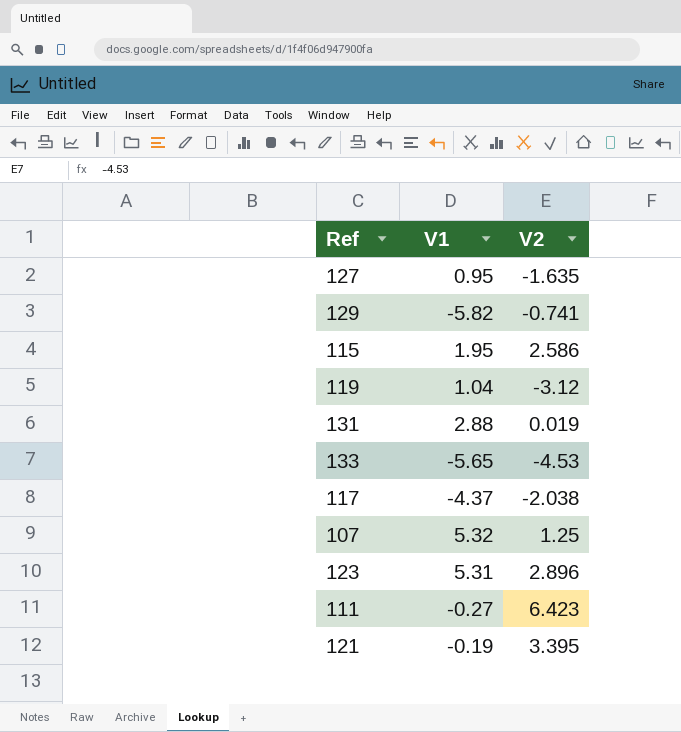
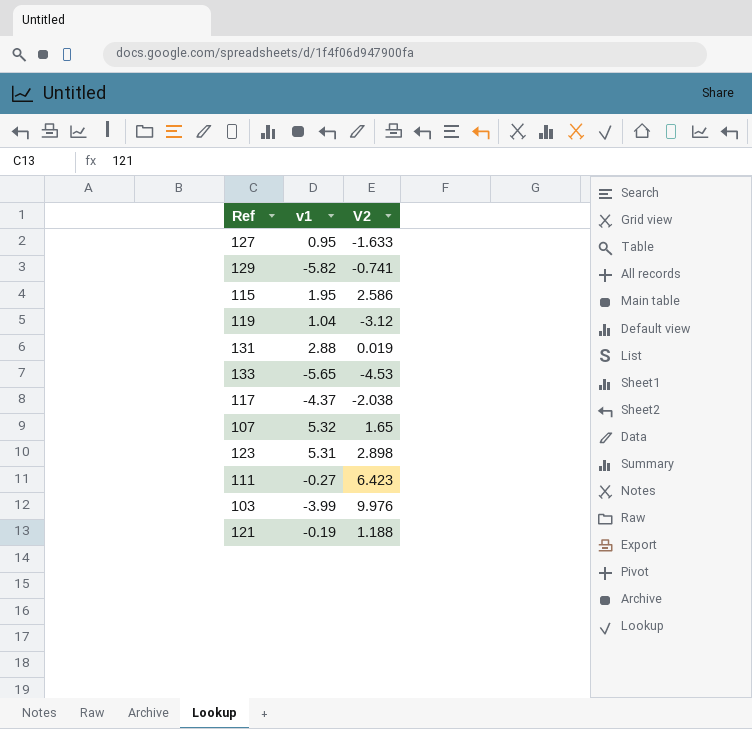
column name: V1 -> v1
127 | V2: -1.635 -> -1.633
107 | V2: 1.25 -> 1.65
123 | V2: 2.896 -> 2.898
row 103: none -> -3.99 | 9.976
121 | V2: 3.395 -> 1.188

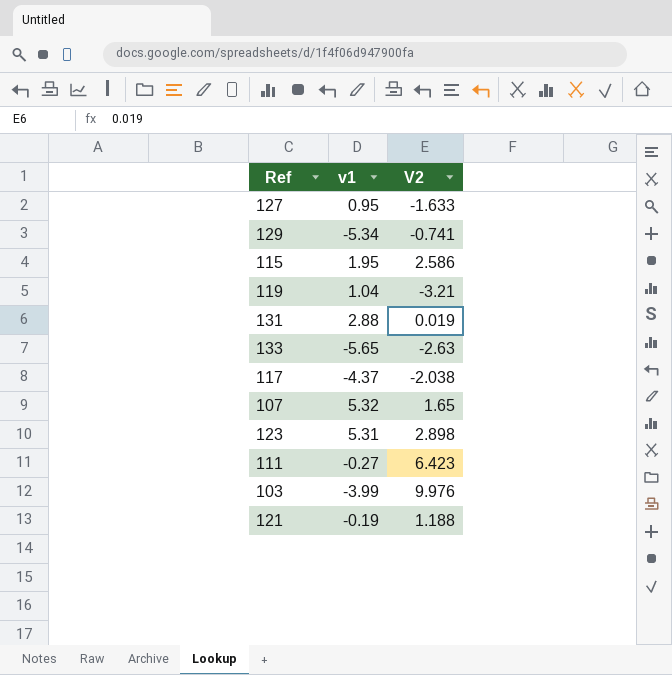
129 | v1: -5.82 -> -5.34
119 | V2: -3.12 -> -3.21
133 | V2: -4.53 -> -2.63

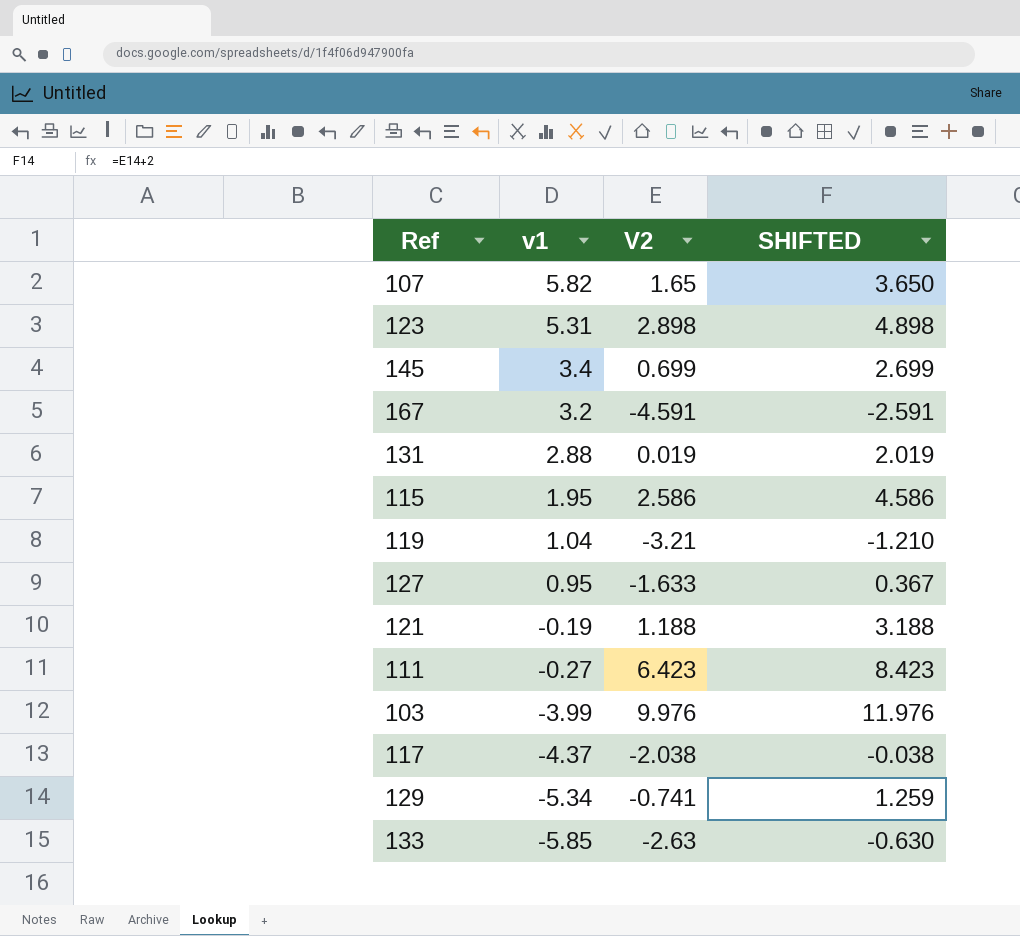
row order: none -> v1 descending
column SHIFTED | formula: none -> [V2] + 2
107 | v1: 5.32 -> 5.82
row 145: none -> 3.4 | 0.699 | 2.699
row 167: none -> 3.2 | -4.591 | -2.591
133 | v1: -5.65 -> -5.85

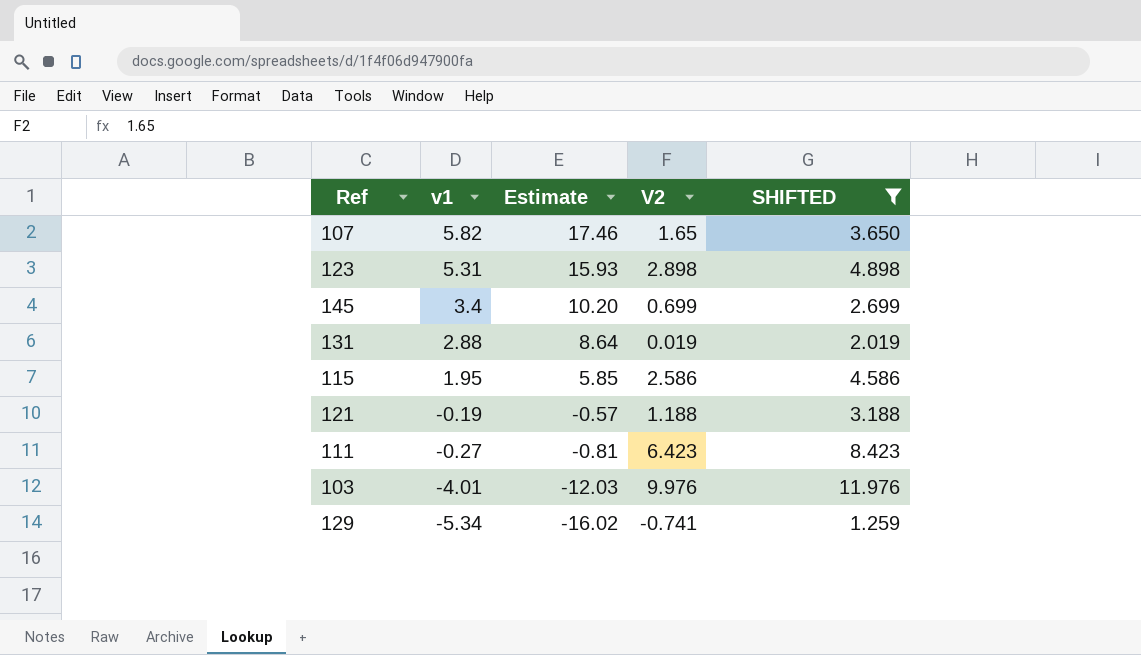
filter: none -> SHIFTED >= 1.259
column Estimate | formula: none -> [v1] * 3
103 | v1: -3.99 -> -4.01

